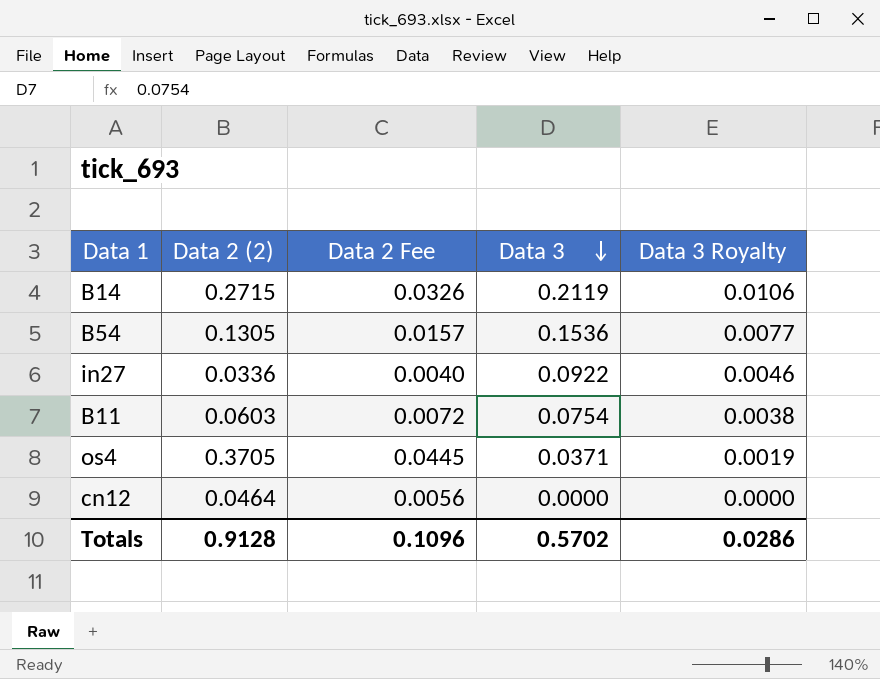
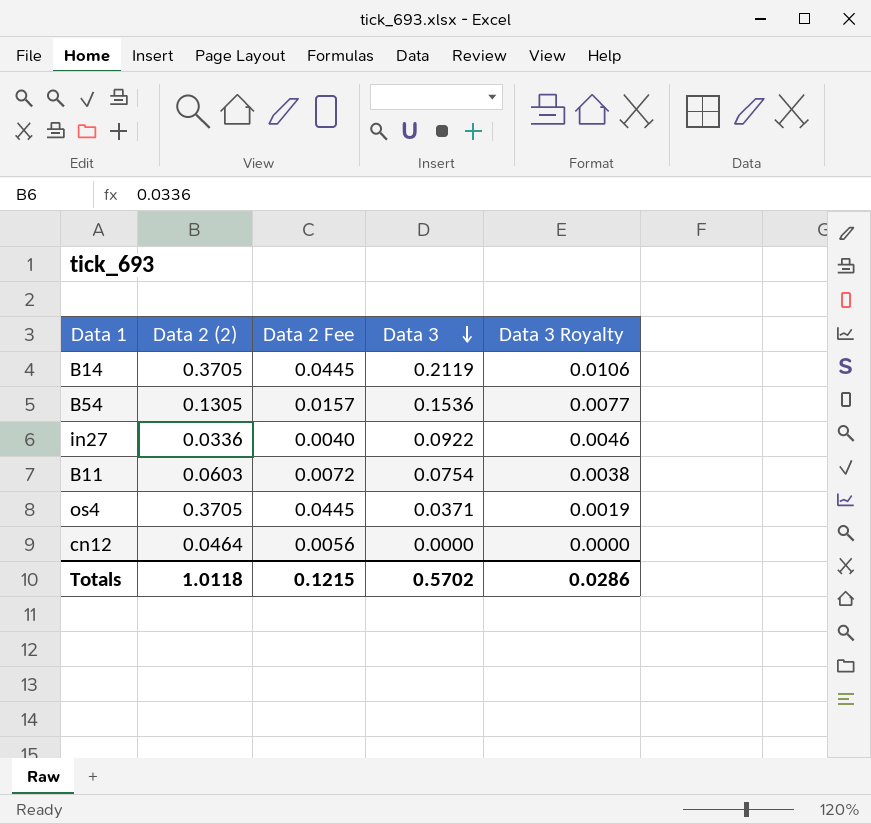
B14 | Data 2 (2): 0.2715 -> 0.3705
B14 | Data 2 Fee: 0.0326 -> 0.0445
Totals | Data 2 (2): 0.9128 -> 1.0118
Totals | Data 2 Fee: 0.1096 -> 0.1215

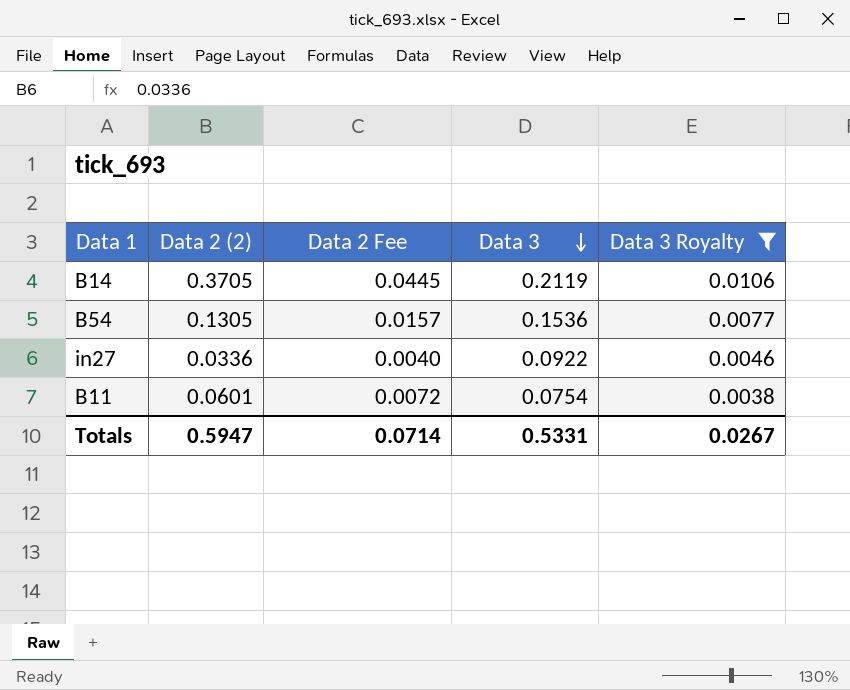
filter: none -> Data 3 Royalty >= 0.0038
B11 | Data 2 (2): 0.0603 -> 0.0601
Totals | Data 2 (2): 1.0118 -> 0.5947
Totals | Data 2 Fee: 0.1215 -> 0.0714
Totals | Data 3: 0.5702 -> 0.5331
Totals | Data 3 Royalty: 0.0286 -> 0.0267

